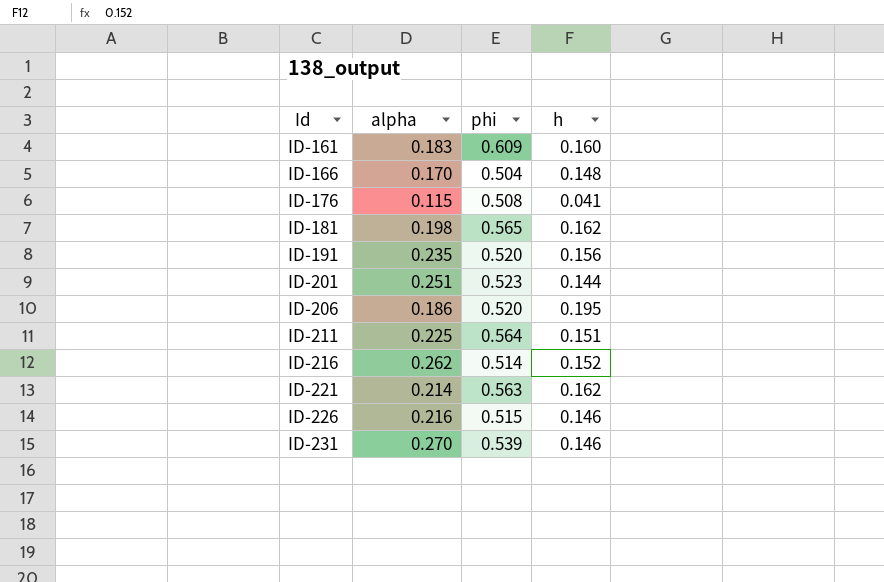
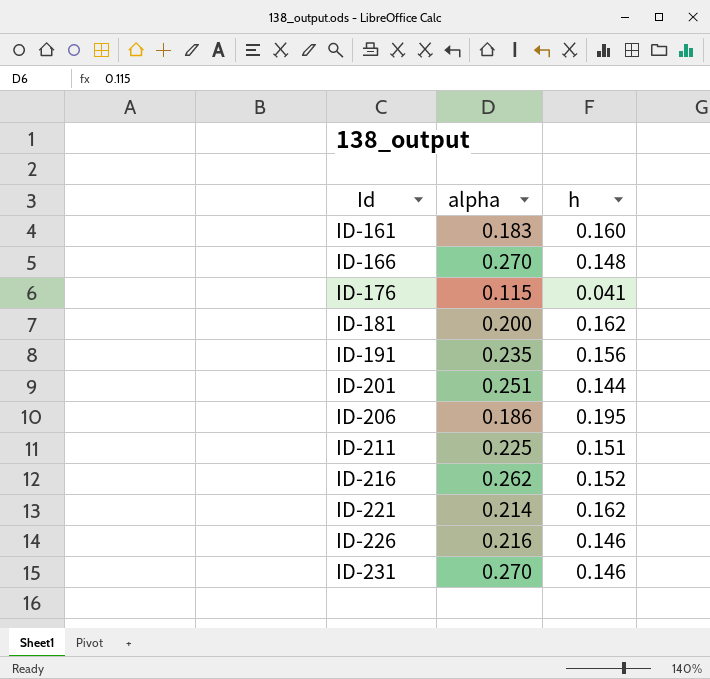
column phi | position: 3 -> none
ID-166 | alpha: 0.170 -> 0.270
ID-181 | alpha: 0.198 -> 0.200

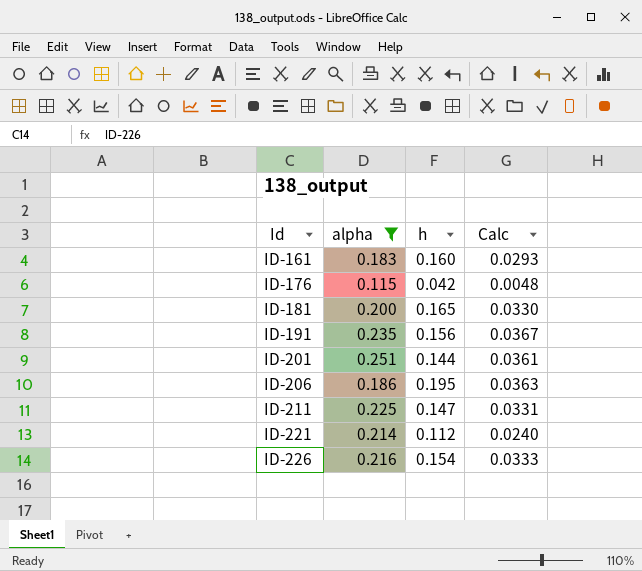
filter: none -> alpha <= 0.251
column Calc | formula: none -> [alpha] * [h]
ID-176 | h: 0.041 -> 0.042
ID-181 | h: 0.162 -> 0.165
ID-211 | h: 0.151 -> 0.147
ID-221 | h: 0.162 -> 0.112
ID-226 | h: 0.146 -> 0.154

